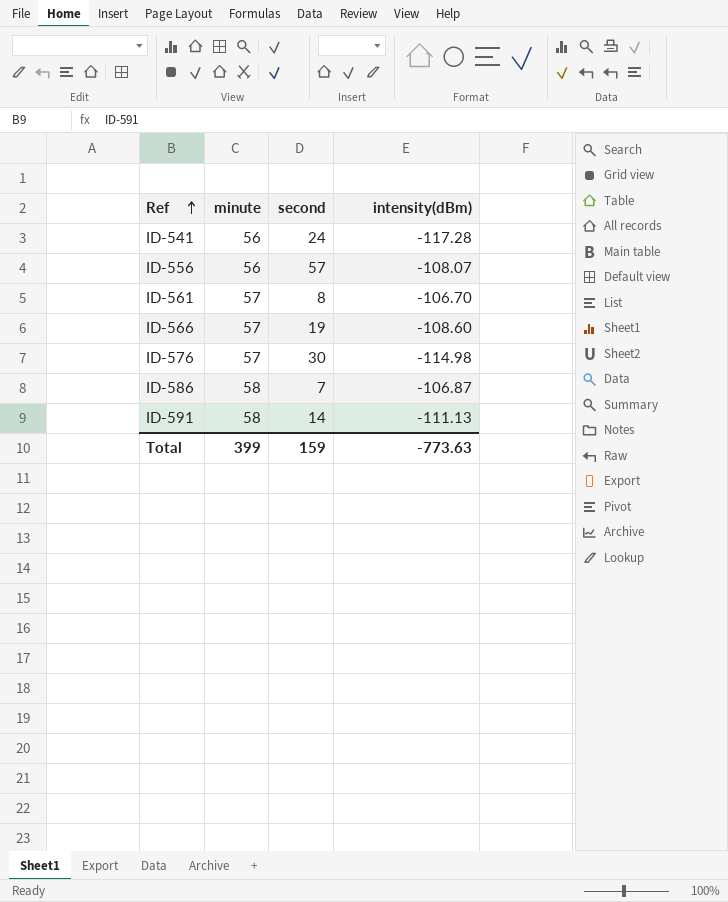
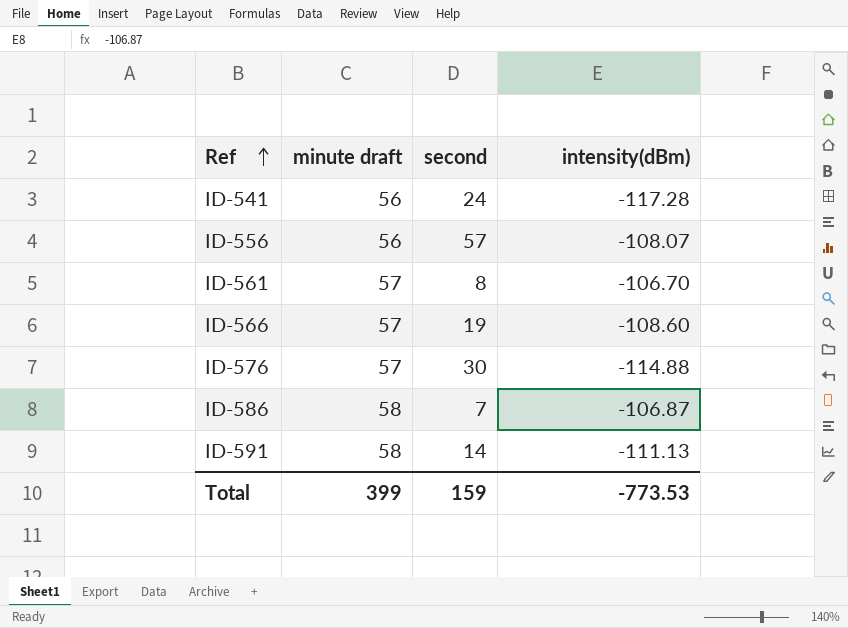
column name: minute -> minute draft
ID-576 | intensity(dBm): -114.98 -> -114.88
Total | intensity(dBm): -773.63 -> -773.53

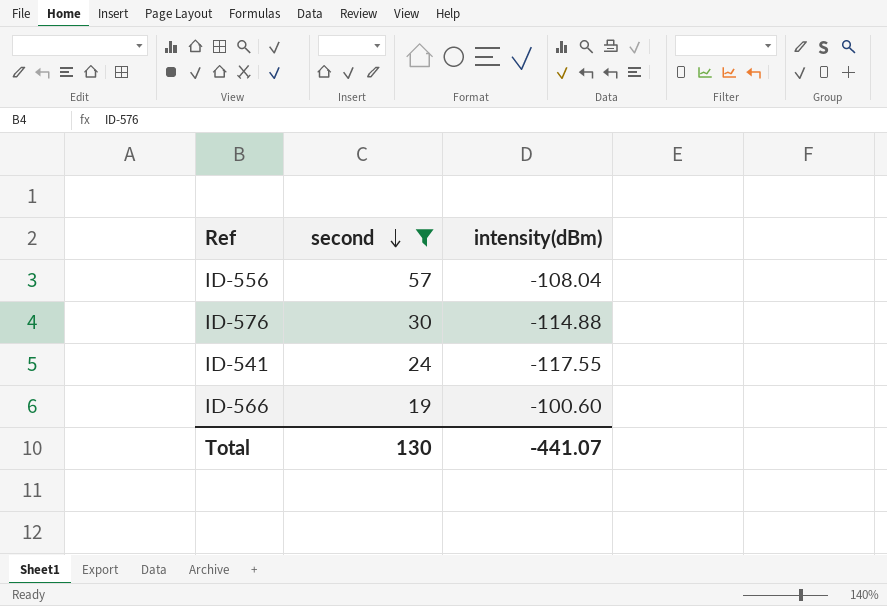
filter: none -> second >= 19
row order: Ref ascending -> second descending
column minute draft | position: 2 -> none
ID-556 | intensity(dBm): -108.07 -> -108.04
ID-541 | intensity(dBm): -117.28 -> -117.55
ID-566 | intensity(dBm): -108.60 -> -100.60
Total | second: 159 -> 130
Total | intensity(dBm): -773.53 -> -441.07

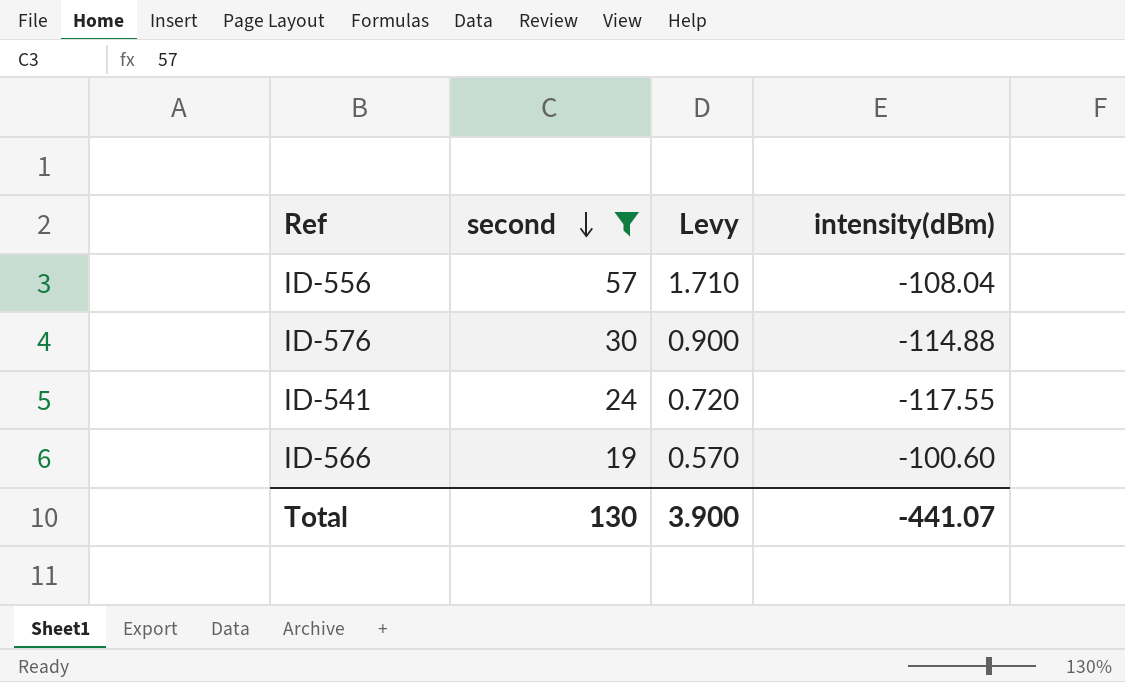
column Levy | formula: none -> [second] * 0.03

